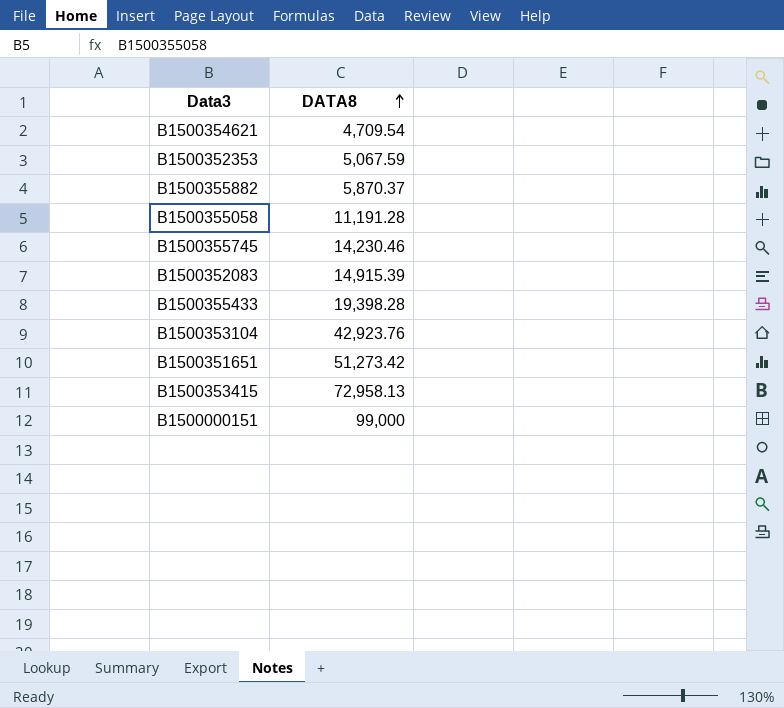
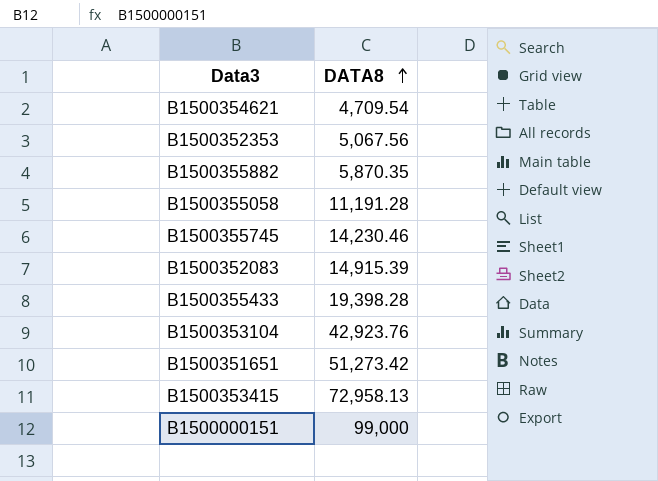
B1500352353 | DATA8: 5,067.59 -> 5,067.56
B1500355882 | DATA8: 5,870.37 -> 5,870.35

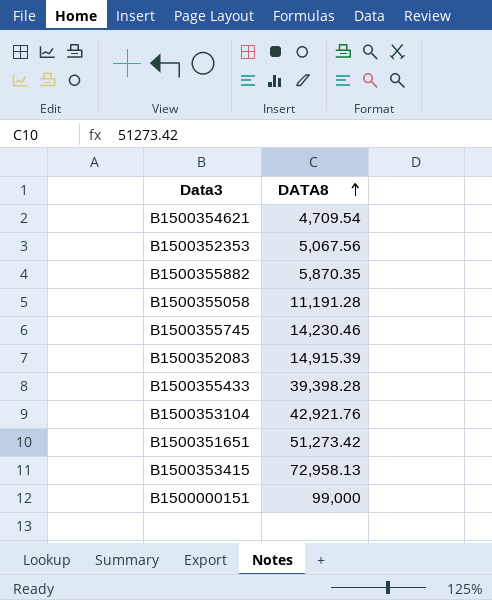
B1500355433 | DATA8: 19,398.28 -> 39,398.28
B1500353104 | DATA8: 42,923.76 -> 42,921.76

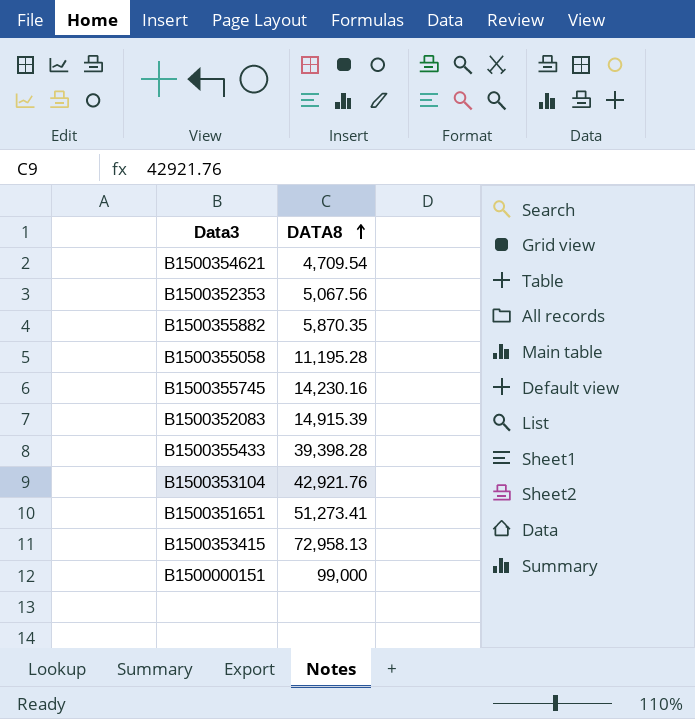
B1500355058 | DATA8: 11,191.28 -> 11,195.28
B1500355745 | DATA8: 14,230.46 -> 14,230.16
B1500351651 | DATA8: 51,273.42 -> 51,273.41

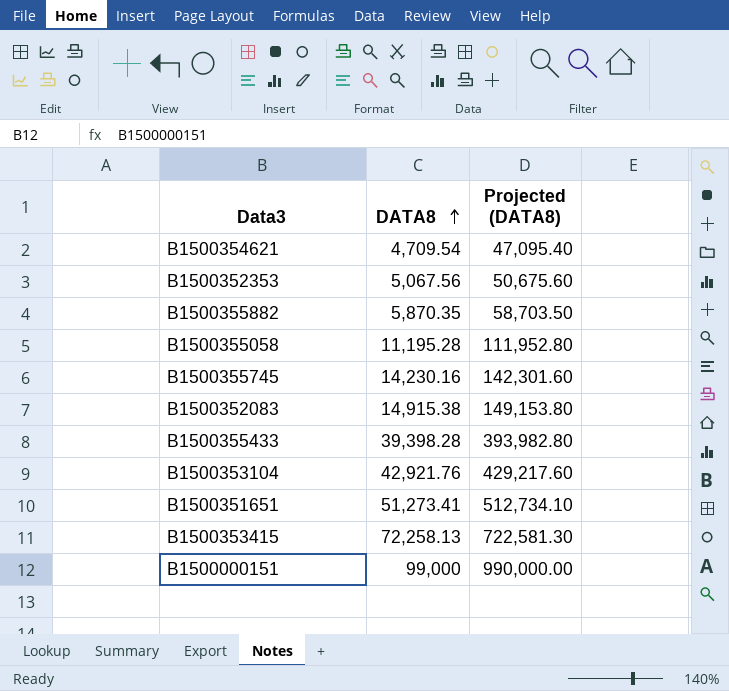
column Projected (DATA8) | formula: none -> [DATA8] * 10
B1500352083 | DATA8: 14,915.39 -> 14,915.38
B1500353415 | DATA8: 72,958.13 -> 72,258.13

